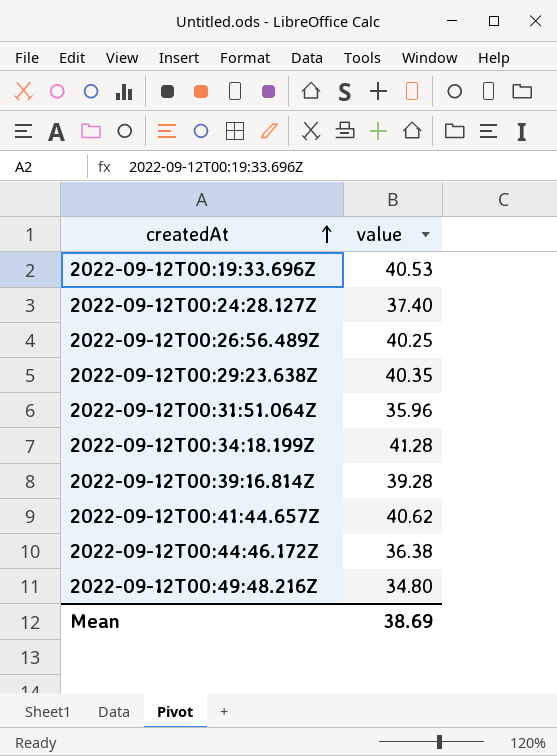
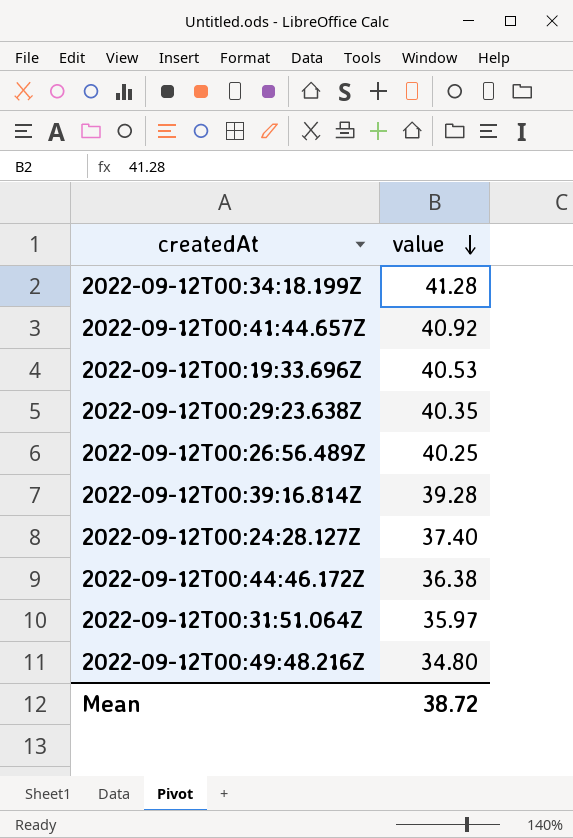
row order: createdAt ascending -> value descending
2022-09-12T00:41:44.657Z | value: 40.62 -> 40.92
2022-09-12T00:31:51.064Z | value: 35.96 -> 35.97
Mean | value: 38.69 -> 38.72

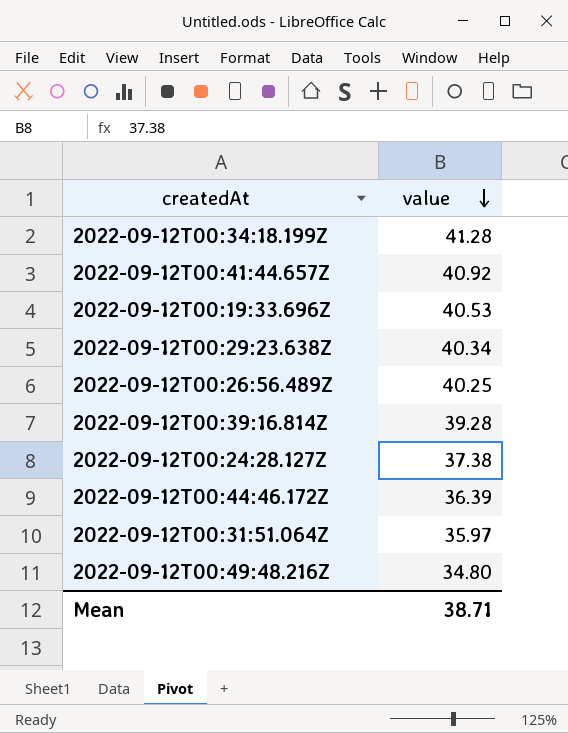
2022-09-12T00:29:23.638Z | value: 40.35 -> 40.34
2022-09-12T00:24:28.127Z | value: 37.40 -> 37.38
2022-09-12T00:44:46.172Z | value: 36.38 -> 36.39
Mean | value: 38.72 -> 38.71

